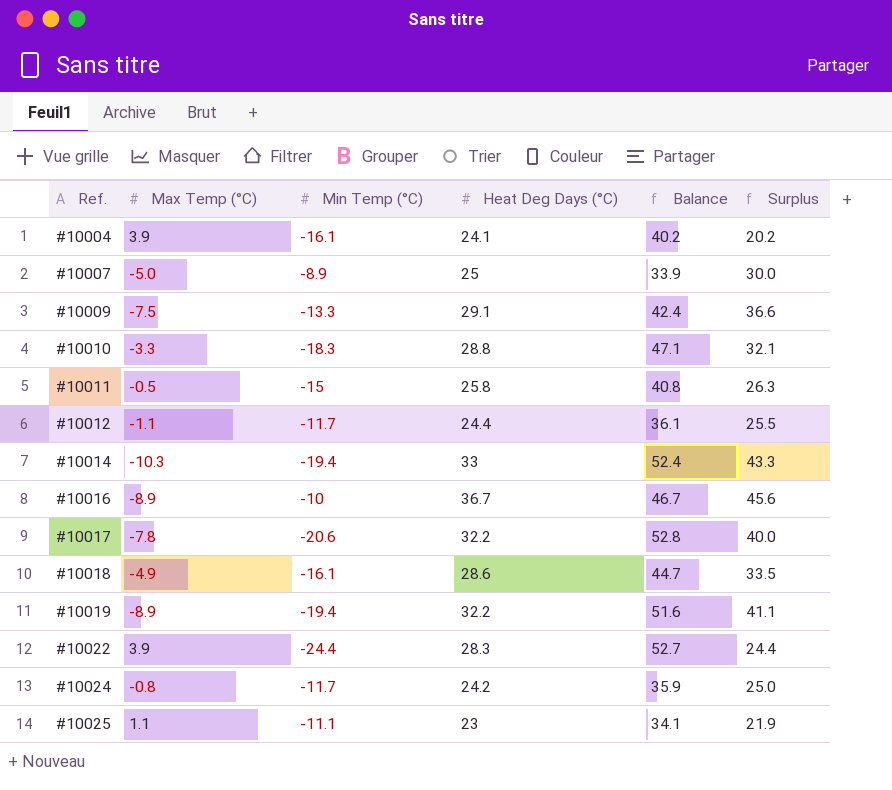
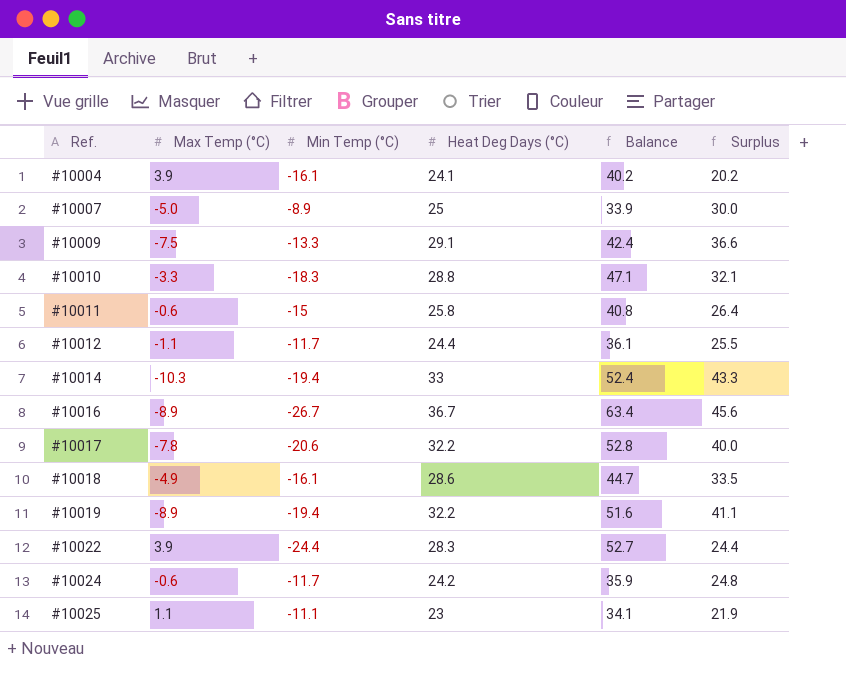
#10011 | Max Temp (°C): -0.5 -> -0.6
#10011 | Surplus: 26.3 -> 26.4
#10016 | Min Temp (°C): -10 -> -26.7
#10016 | Balance: 46.7 -> 63.4
#10024 | Max Temp (°C): -0.8 -> -0.6
#10024 | Surplus: 25.0 -> 24.8

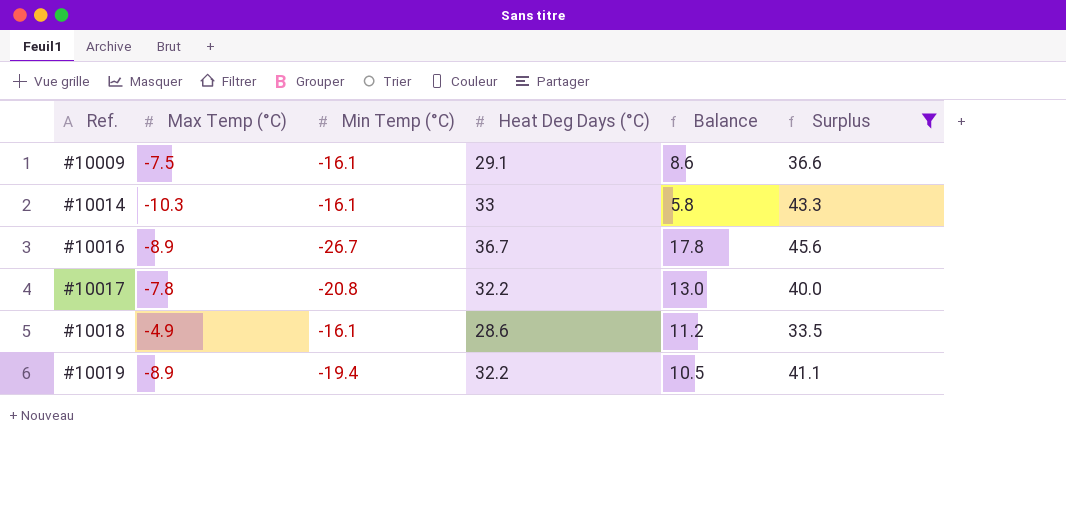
filter: none -> Surplus >= 33.5
column Balance | formula: [Heat Deg Days (°C)] - [Min Temp (°C)] -> [Max Temp (°C)] - [Min Temp (°C)]
#10009 | Min Temp (°C): -13.3 -> -16.1
#10014 | Min Temp (°C): -19.4 -> -16.1
#10017 | Min Temp (°C): -20.6 -> -20.8

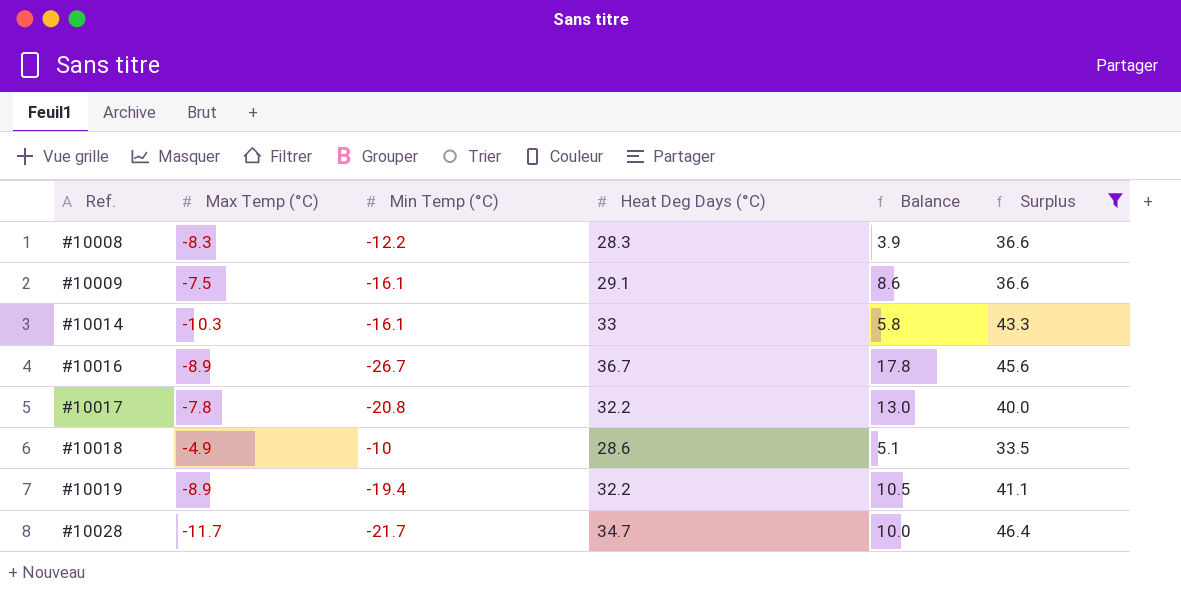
row #10008: none -> -8.3 | -12.2 | 28.3 | 3.9 | 36.6
#10018 | Min Temp (°C): -16.1 -> -10
#10018 | Balance: 11.2 -> 5.1
row #10028: none -> -11.7 | -21.7 | 34.7 | 10.0 | 46.4

